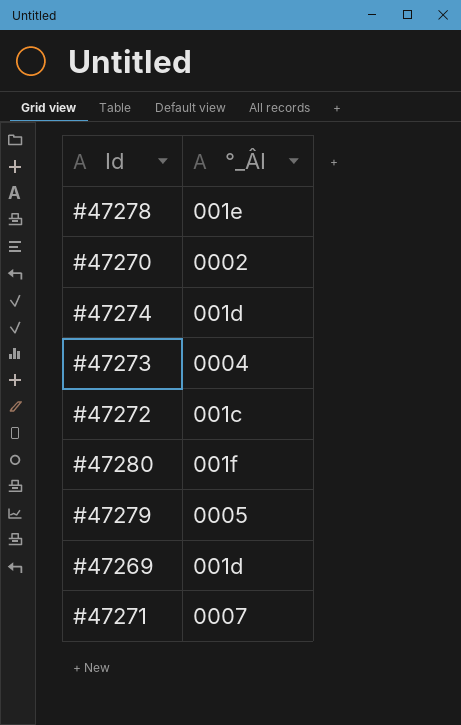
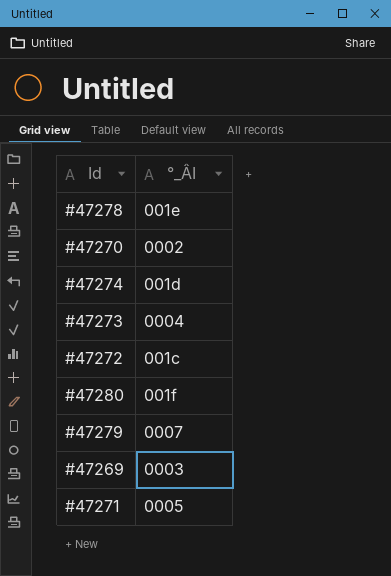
#47279 | °_ÂI: 0005 -> 0007
#47269 | °_ÂI: 001d -> 0003
#47271 | °_ÂI: 0007 -> 0005

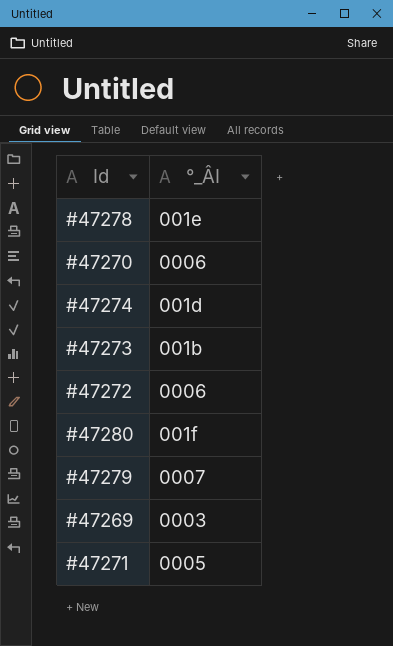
#47270 | °_ÂI: 0002 -> 0006
#47273 | °_ÂI: 0004 -> 001b
#47272 | °_ÂI: 001c -> 0006

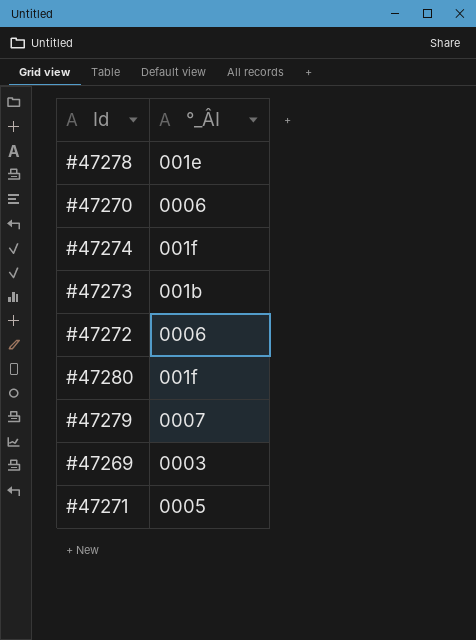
#47274 | °_ÂI: 001d -> 001f

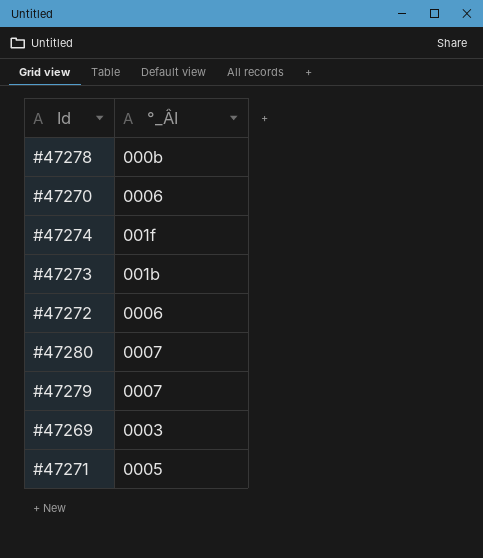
#47278 | °_ÂI: 001e -> 000b
#47280 | °_ÂI: 001f -> 0007

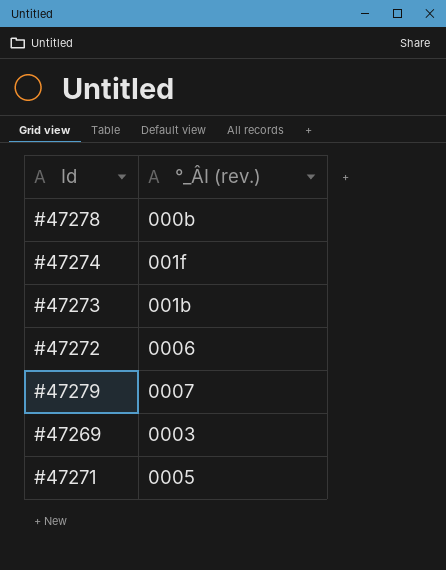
column name: °_ÂI -> °_ÂI (rev.)
row #47270: 0006 -> none
row #47280: 0007 -> none

